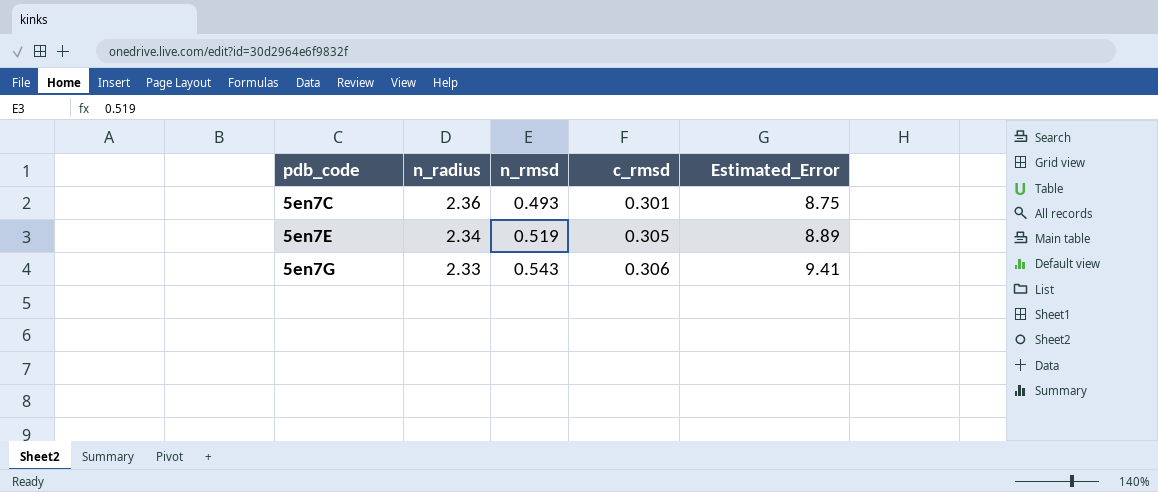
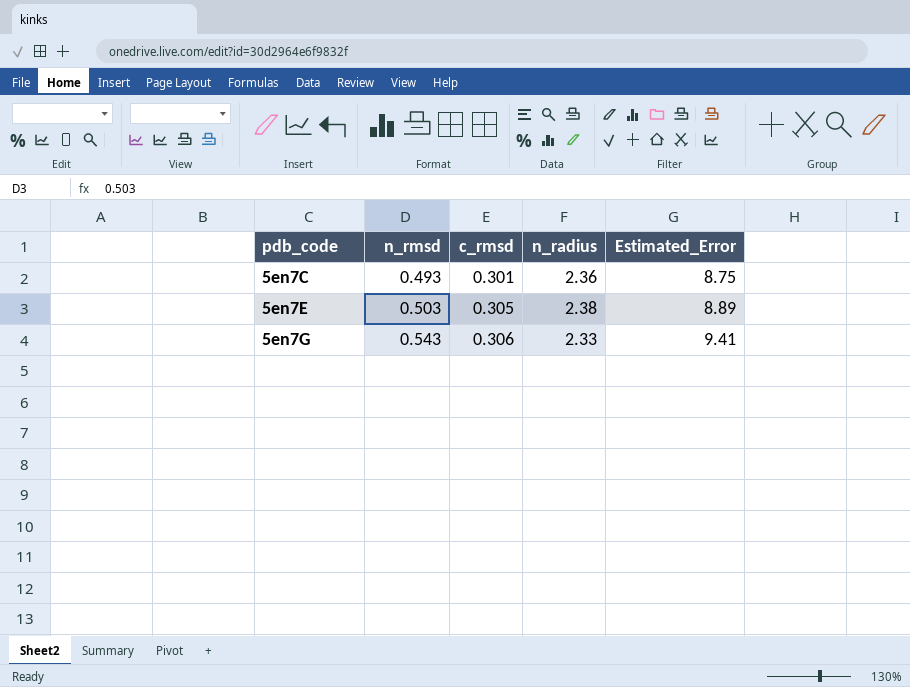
column n_radius | position: 2 -> 4
5en7E | n_rmsd: 0.519 -> 0.503
5en7E | n_radius: 2.34 -> 2.38

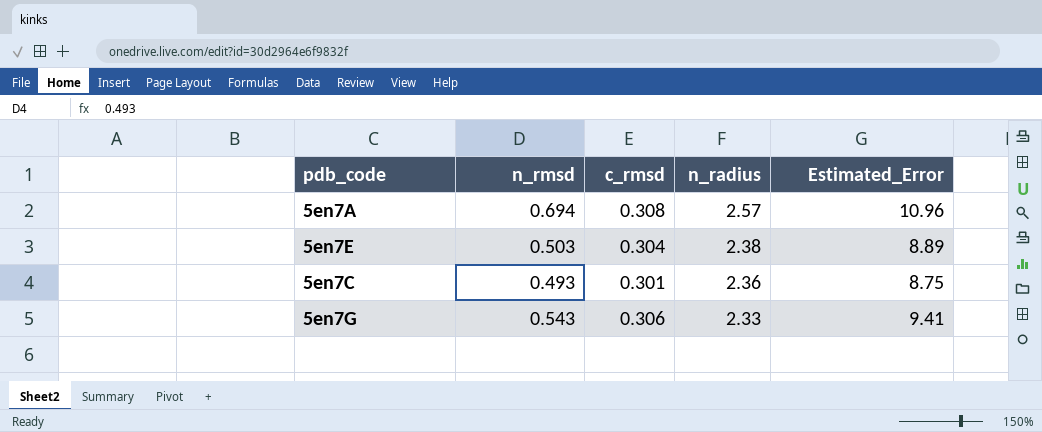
row order: pdb_code ascending -> n_radius descending
row 5en7A: none -> 0.694 | 0.308 | 2.57 | 10.96
5en7E | c_rmsd: 0.305 -> 0.304

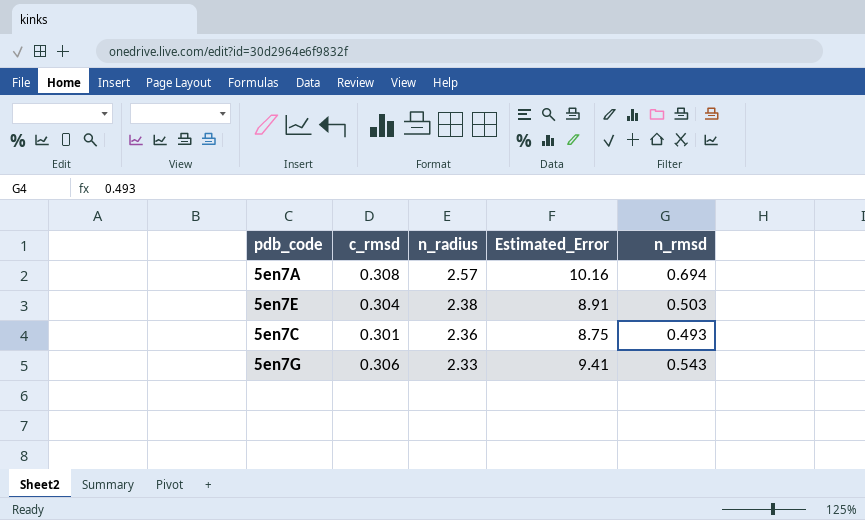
column n_rmsd | position: 2 -> 5
5en7A | Estimated_Error: 10.96 -> 10.16
5en7E | Estimated_Error: 8.89 -> 8.91

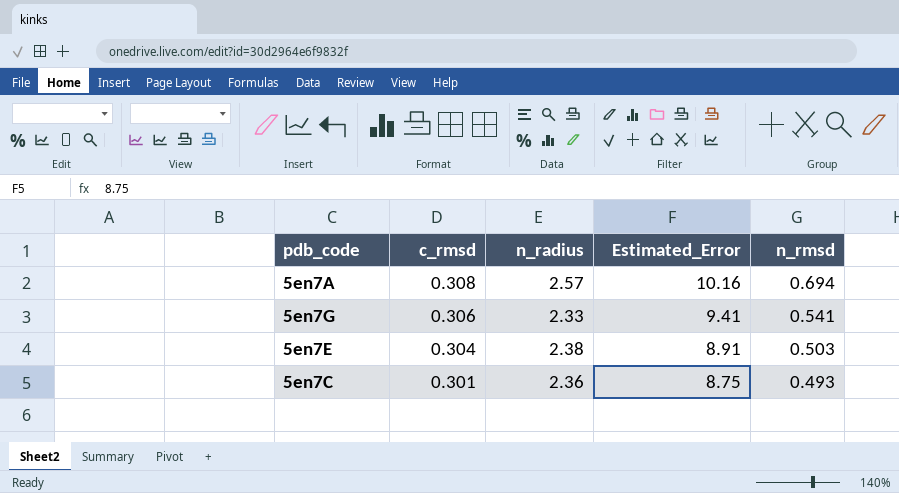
row order: n_radius descending -> c_rmsd descending
5en7G | n_rmsd: 0.543 -> 0.541

